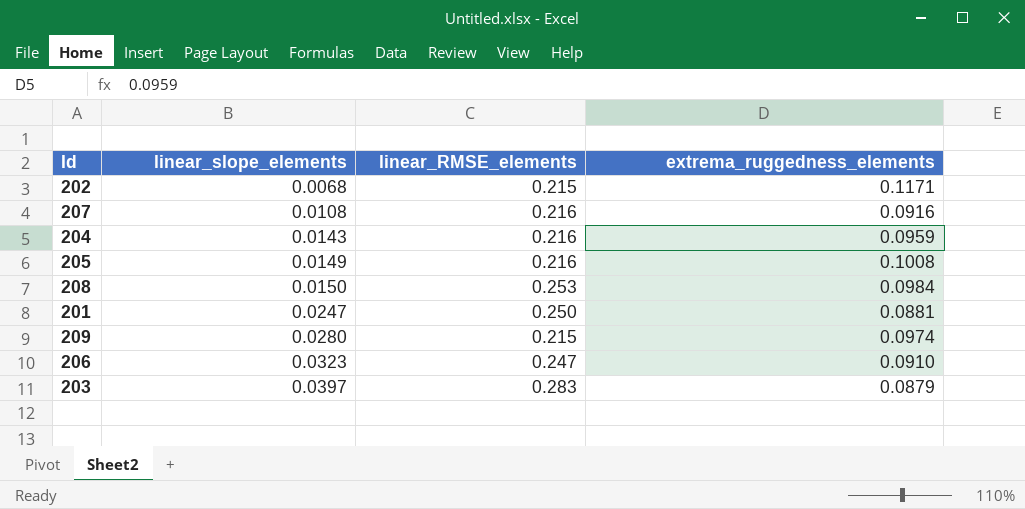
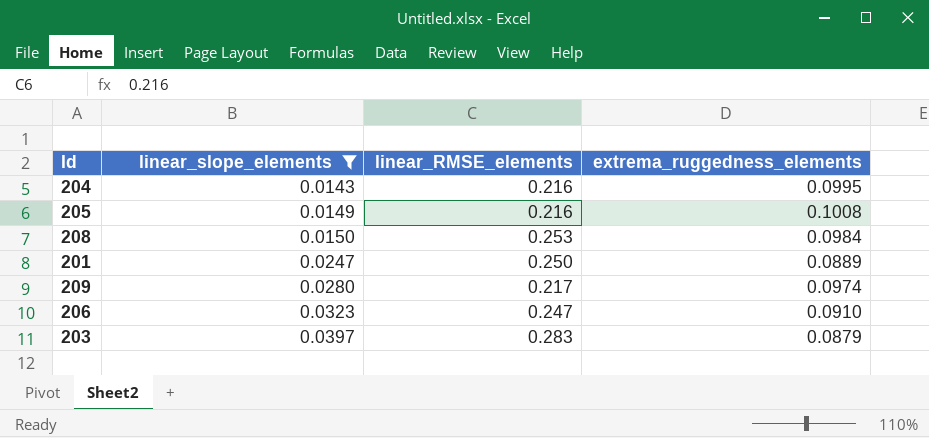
filter: none -> linear_slope_elements >= 0.0143
204 | extrema_ruggedness_elements: 0.0959 -> 0.0995
201 | extrema_ruggedness_elements: 0.0881 -> 0.0889
209 | linear_RMSE_elements: 0.215 -> 0.217

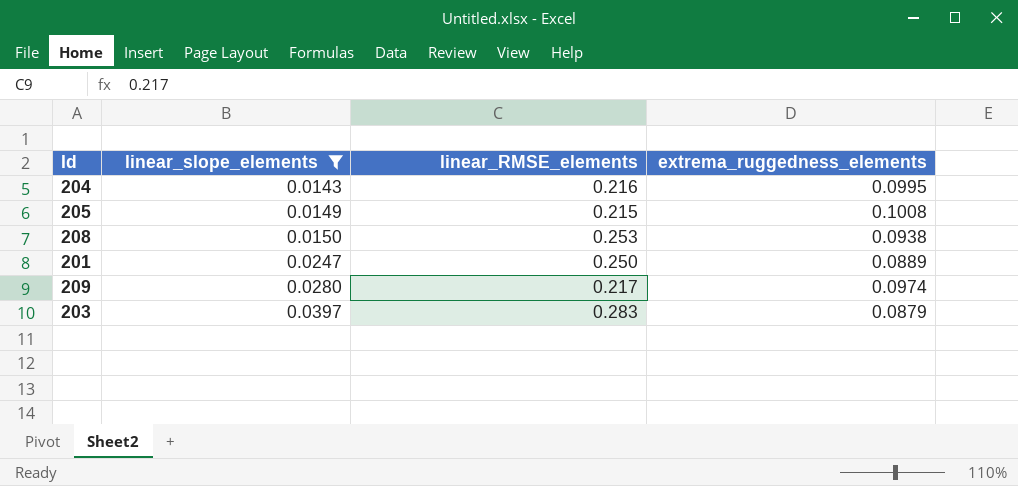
row 206: 0.0323 | 0.247 | 0.0910 -> none
205 | linear_RMSE_elements: 0.216 -> 0.215
208 | extrema_ruggedness_elements: 0.0984 -> 0.0938

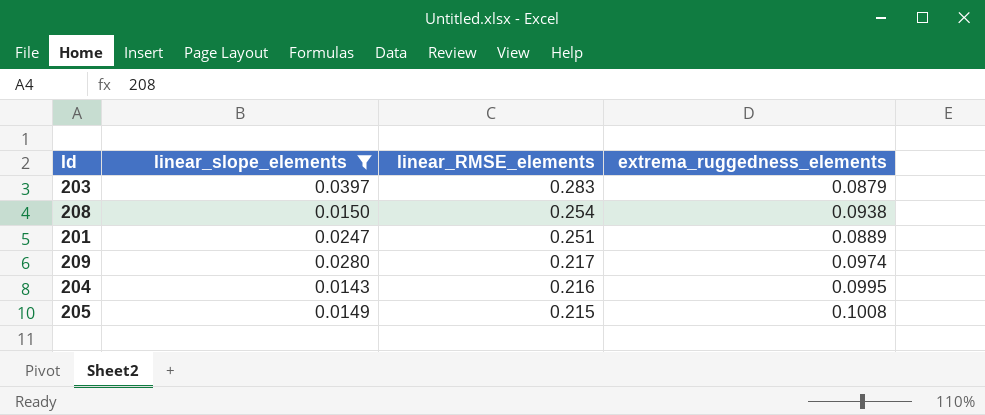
row order: linear_slope_elements ascending -> linear_RMSE_elements descending
208 | linear_RMSE_elements: 0.253 -> 0.254
201 | linear_RMSE_elements: 0.250 -> 0.251

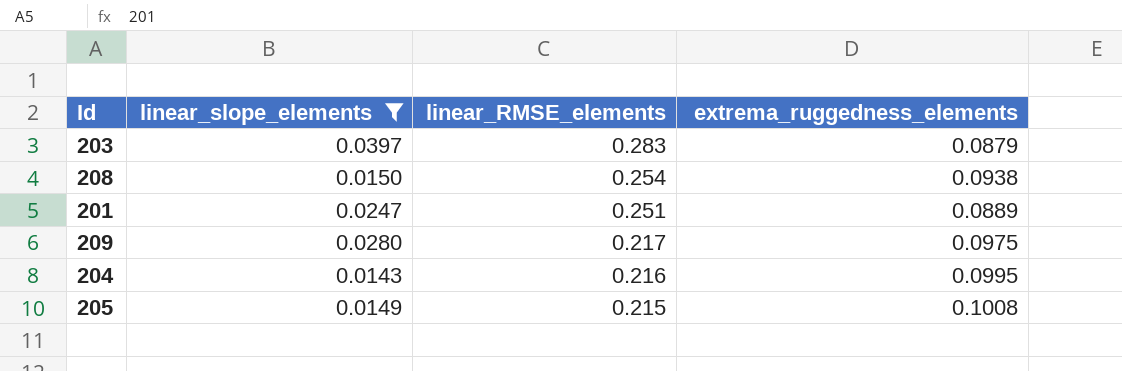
209 | extrema_ruggedness_elements: 0.0974 -> 0.0975

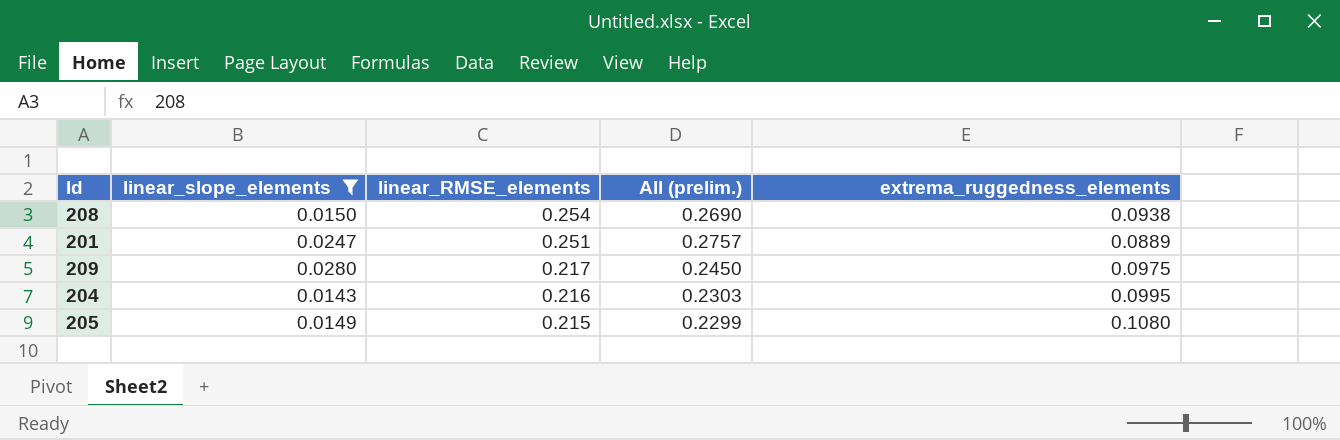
column All (prelim.) | formula: none -> [linear_slope_elements] + [linear_RMSE_elements]
row 203: 0.0397 | 0.283 | 0.0879 -> none
205 | extrema_ruggedness_elements: 0.1008 -> 0.1080

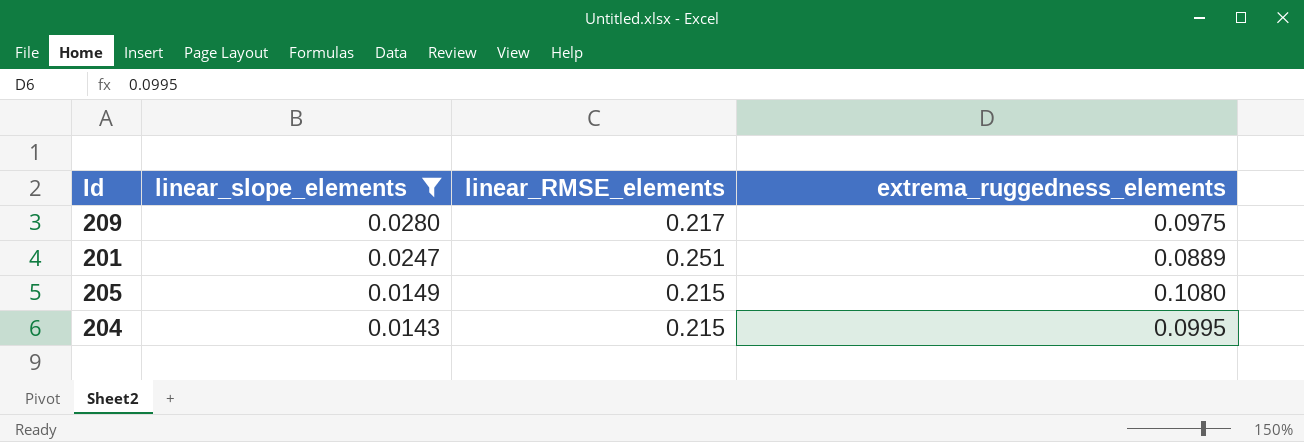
row order: linear_RMSE_elements descending -> linear_slope_elements descending
column All (prelim.) | formula: [linear_slope_elements] + [linear_RMSE_elements] -> none
row 208: 0.0150 | 0.254 | 0.2690 | 0.0938 -> none
204 | linear_RMSE_elements: 0.216 -> 0.215

